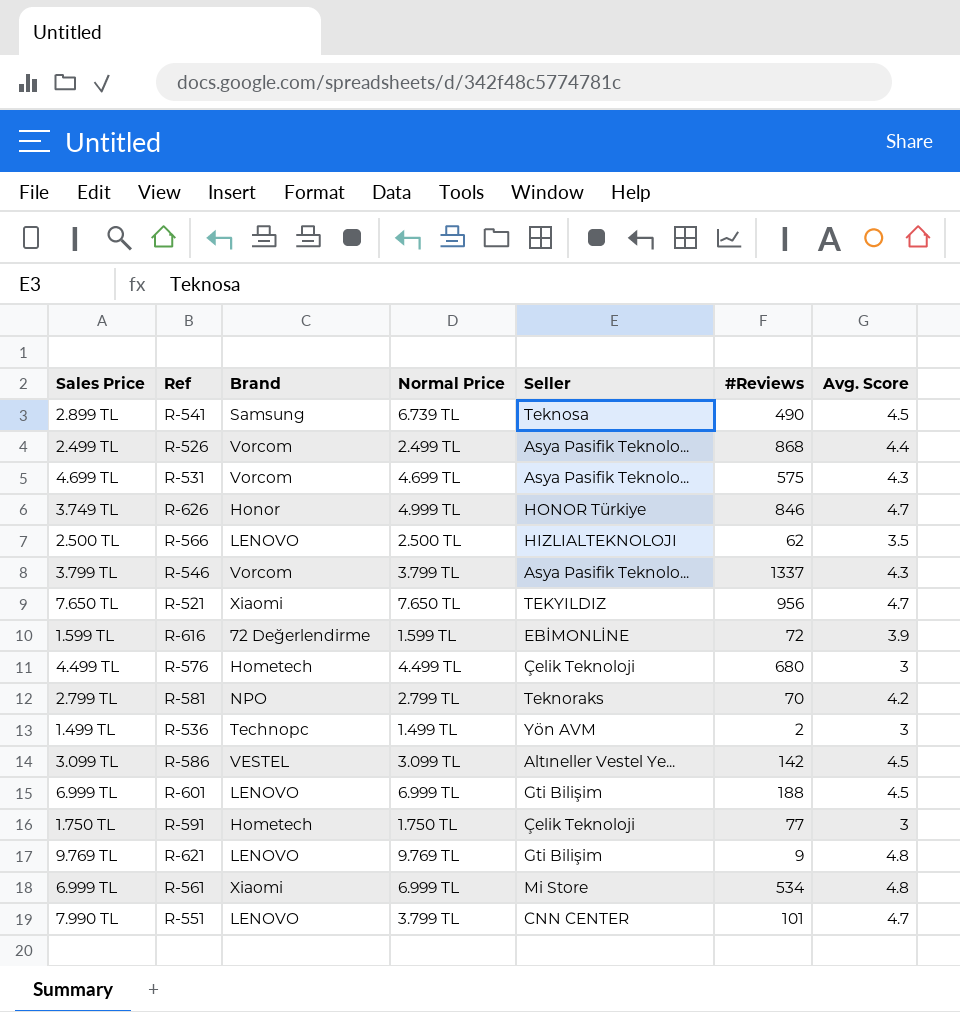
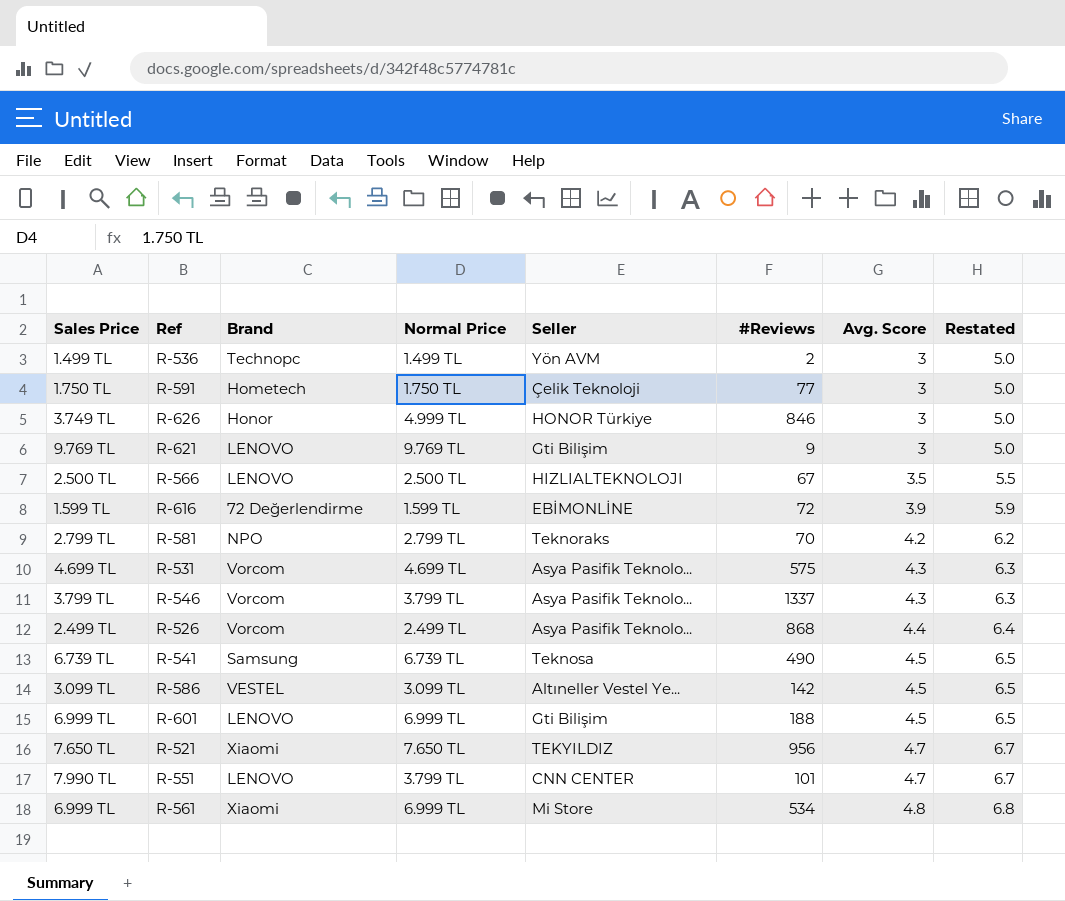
row order: none -> Avg. Score ascending
column Restated | formula: none -> [Avg. Score] + 2
row R-576: 4.499 TL | Hometech | 4.499 TL | Çelik Teknoloji | 680 | 3 -> none
R-626 | Avg. Score: 4.7 -> 3
R-621 | Avg. Score: 4.8 -> 3
R-566 | #Reviews: 62 -> 67
R-541 | Sales Price: 2.899 TL -> 6.739 TL

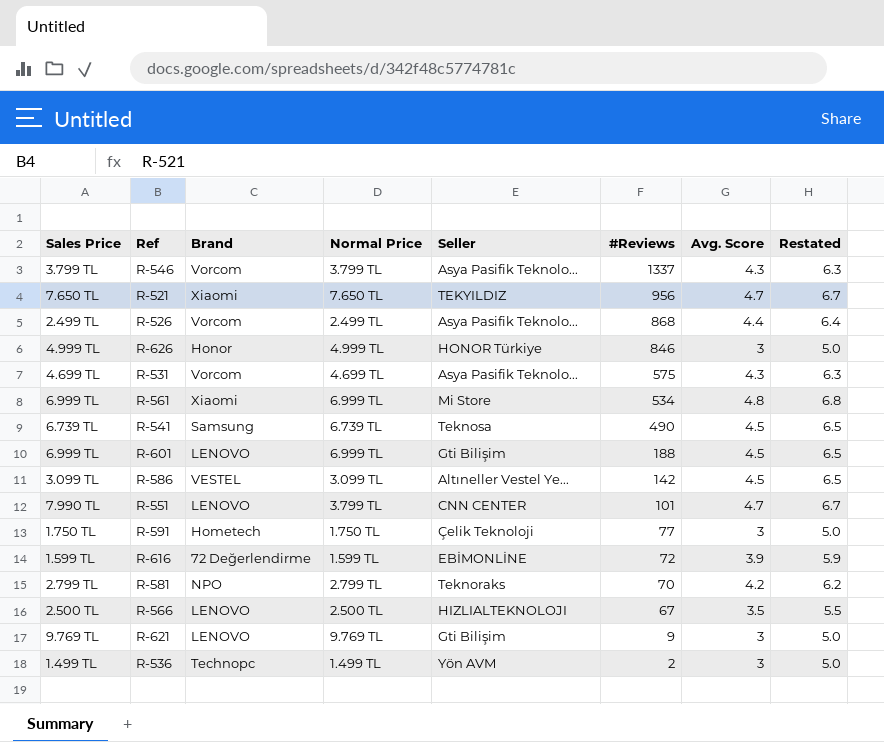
row order: Avg. Score ascending -> #Reviews descending
R-626 | Sales Price: 3.749 TL -> 4.999 TL

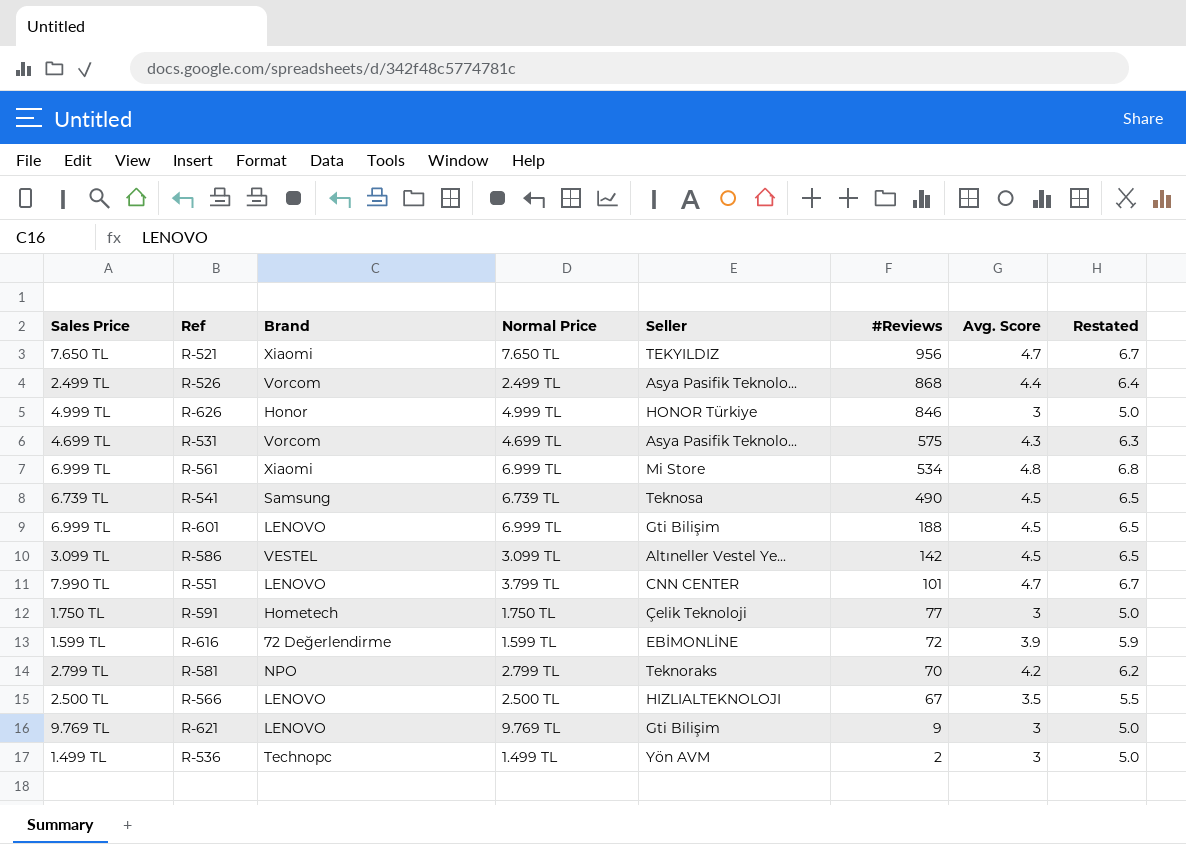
row R-546: 3.799 TL | Vorcom | 3.799 TL | Asya Pasifik Teknolo... | 1337 | 4.3 | 6.3 -> none

